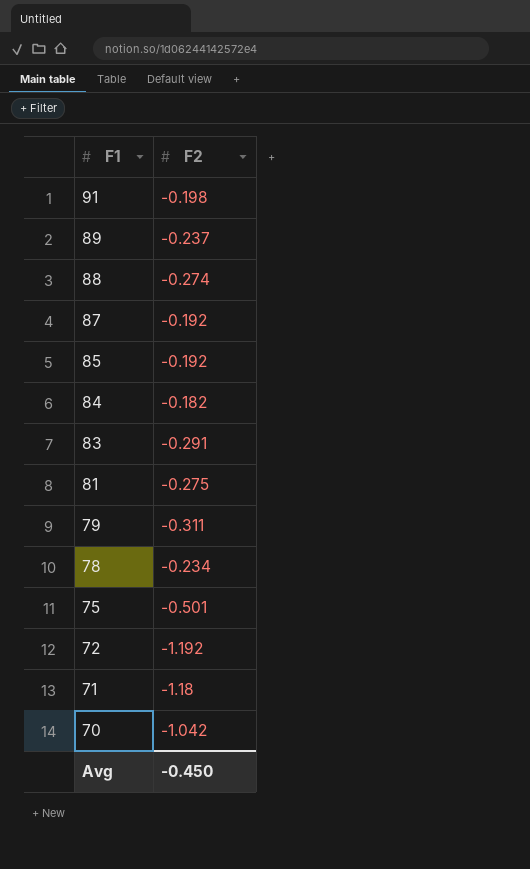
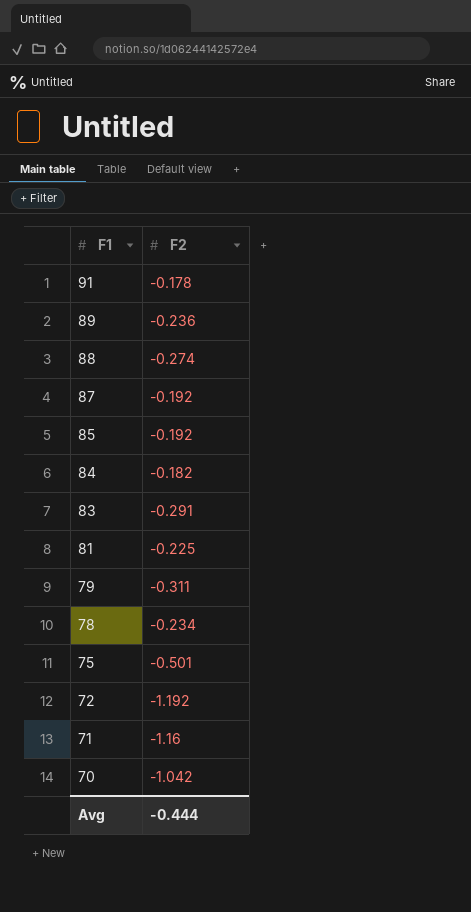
91 | F2: -0.198 -> -0.178
89 | F2: -0.237 -> -0.236
81 | F2: -0.275 -> -0.225
71 | F2: -1.18 -> -1.16
Avg | F2: -0.450 -> -0.444

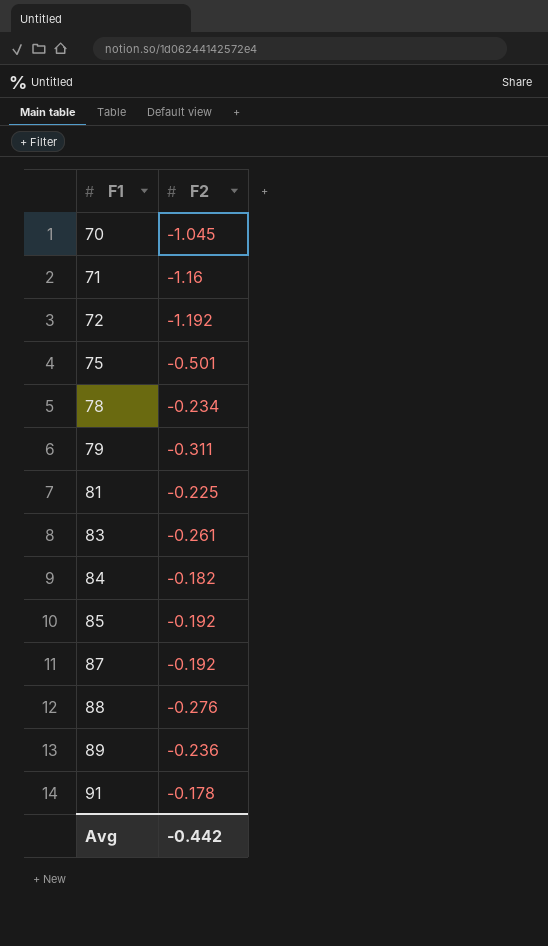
row order: F1 descending -> F1 ascending
70 | F2: -1.042 -> -1.045
83 | F2: -0.291 -> -0.261
88 | F2: -0.274 -> -0.276
Avg | F2: -0.444 -> -0.442

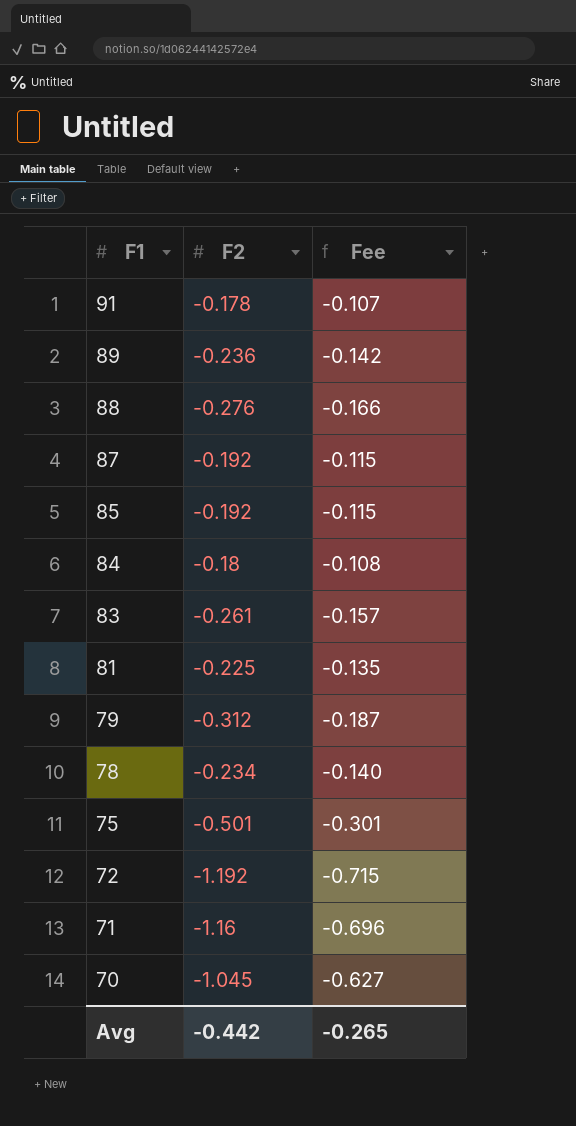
row order: F1 ascending -> F1 descending
column Fee | formula: none -> [F2] * 0.6
84 | F2: -0.182 -> -0.18
79 | F2: -0.311 -> -0.312

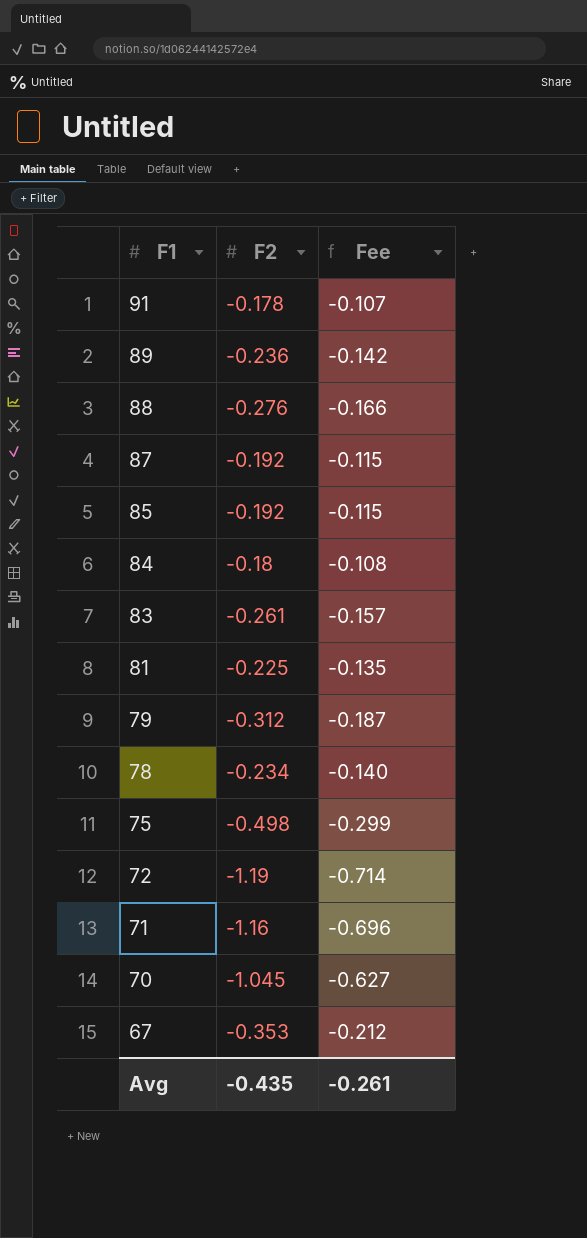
75 | F2: -0.501 -> -0.498
75 | Fee: -0.301 -> -0.299
72 | F2: -1.192 -> -1.19
72 | Fee: -0.715 -> -0.714
row 67: none -> -0.353 | -0.212
Avg | F2: -0.442 -> -0.435
Avg | Fee: -0.265 -> -0.261

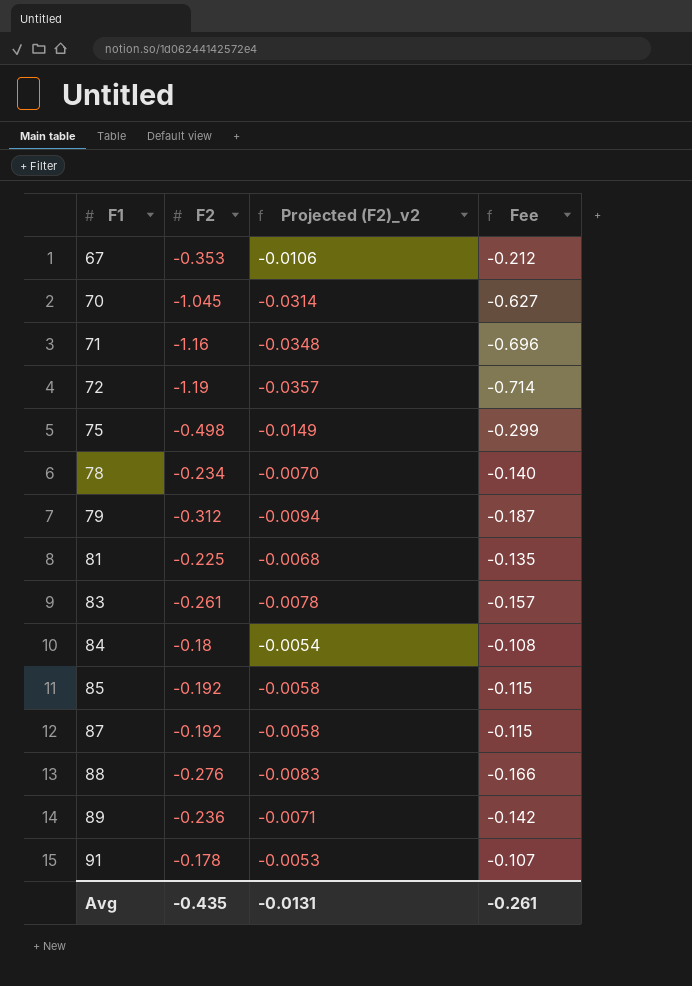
row order: F1 descending -> F1 ascending
column Projected (F2)_v2 | formula: none -> [F2] * 0.03

